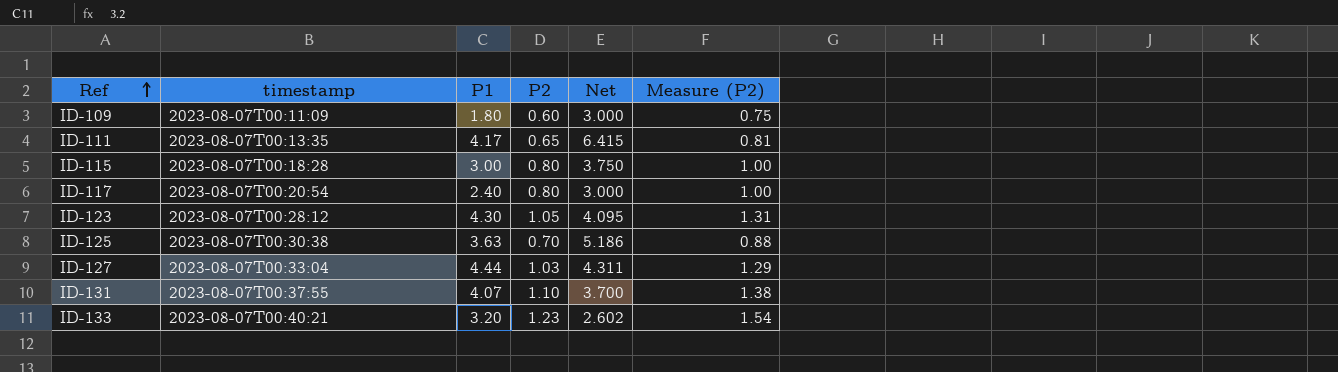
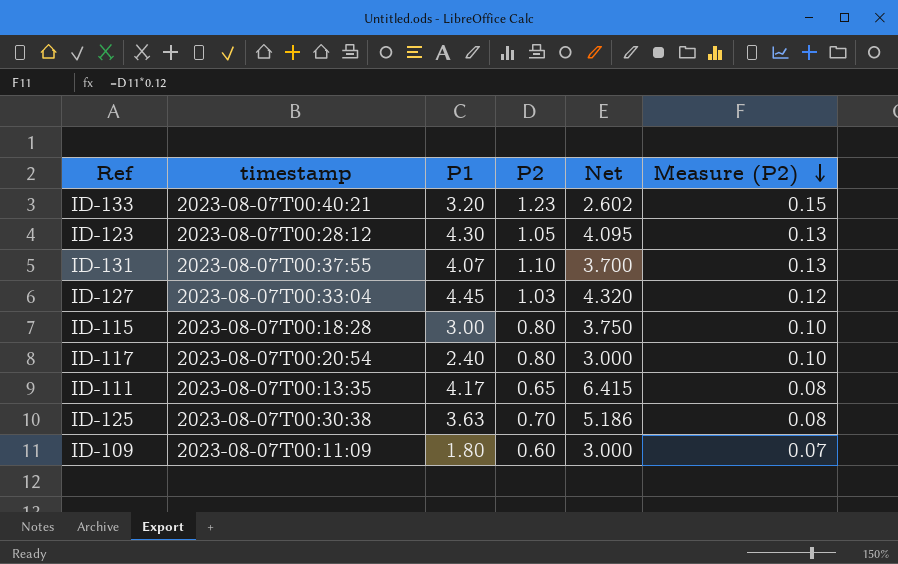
row order: Ref ascending -> Measure (P2) descending
column Measure (P2) | formula: [P2] * 1.25 -> [P2] * 0.12
ID-127 | P1: 4.44 -> 4.45
ID-127 | Net: 4.311 -> 4.320

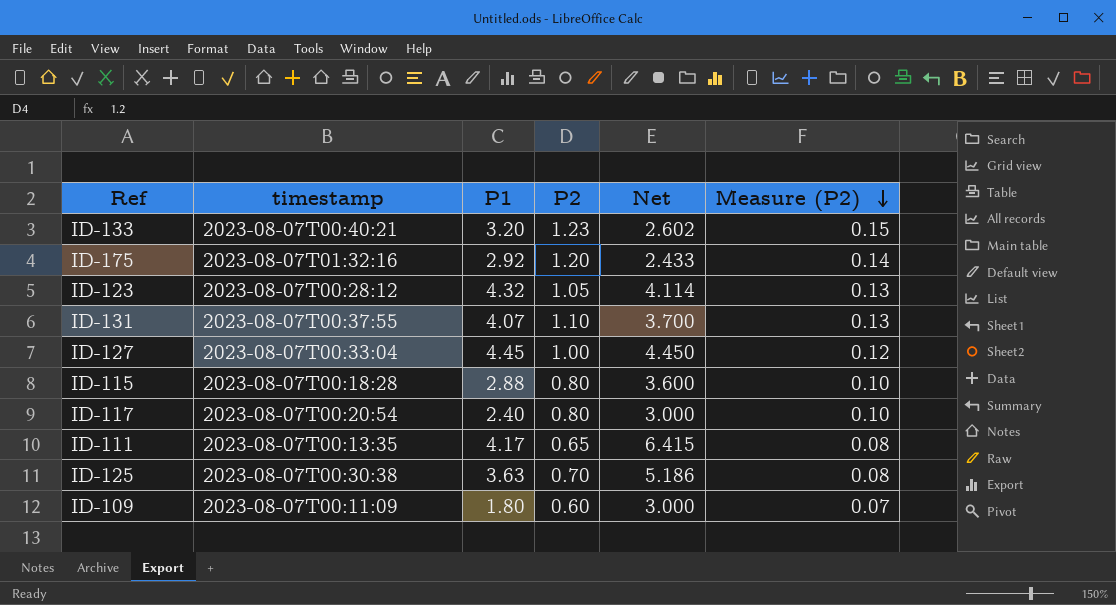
row ID-175: none -> 2023-08-07T01:32:16 | 2.92 | 1.20 | 2.433 | 0.14
ID-123 | P1: 4.30 -> 4.32
ID-123 | Net: 4.095 -> 4.114
ID-127 | P2: 1.03 -> 1.00
ID-127 | Net: 4.320 -> 4.450
ID-115 | P1: 3.00 -> 2.88
ID-115 | Net: 3.750 -> 3.600

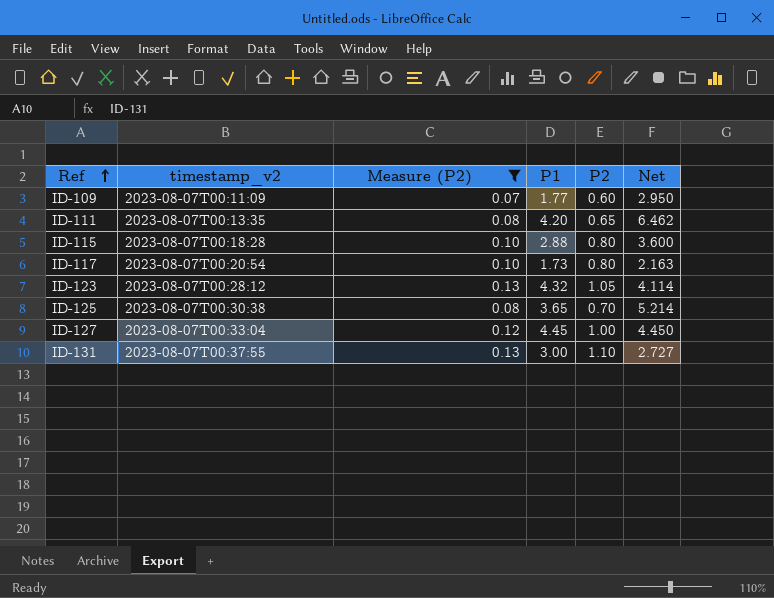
filter: none -> Measure (P2) <= 0.13
row order: Measure (P2) descending -> Ref ascending
column name: timestamp -> timestamp_v2
column Measure (P2) | position: 6 -> 3
ID-109 | P1: 1.80 -> 1.77
ID-109 | Net: 3.000 -> 2.950
ID-111 | P1: 4.17 -> 4.20
ID-111 | Net: 6.415 -> 6.462
ID-117 | P1: 2.40 -> 1.73
ID-117 | Net: 3.000 -> 2.163
ID-125 | P1: 3.63 -> 3.65
ID-125 | Net: 5.186 -> 5.214
ID-131 | P1: 4.07 -> 3.00
ID-131 | Net: 3.700 -> 2.727

